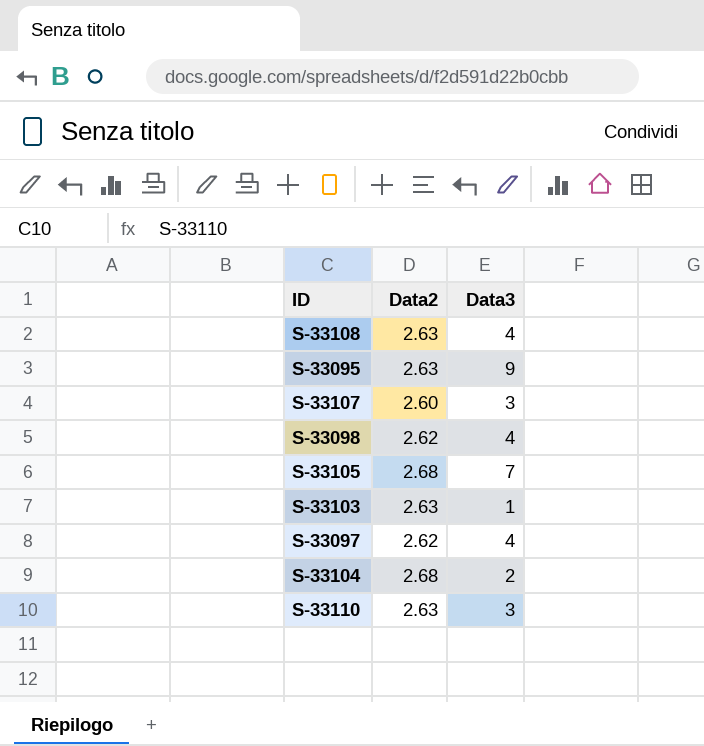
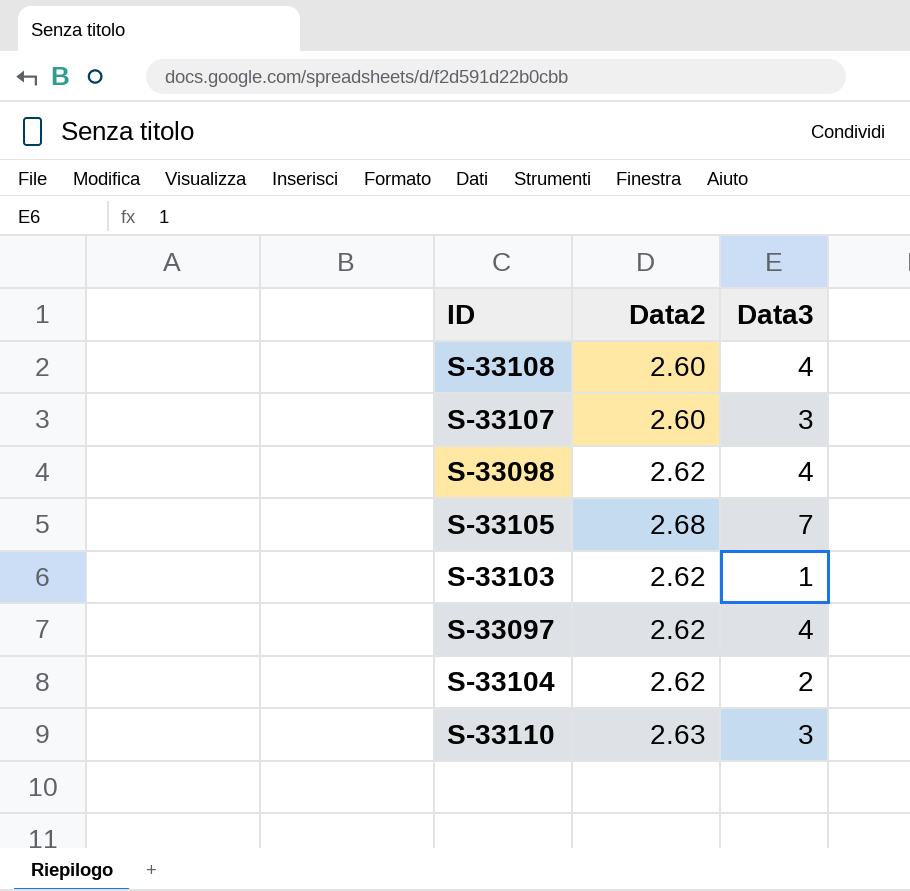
row S-33095: 2.63 | 9 -> none
S-33108 | Data2: 2.63 -> 2.60
S-33103 | Data2: 2.63 -> 2.62
S-33104 | Data2: 2.68 -> 2.62

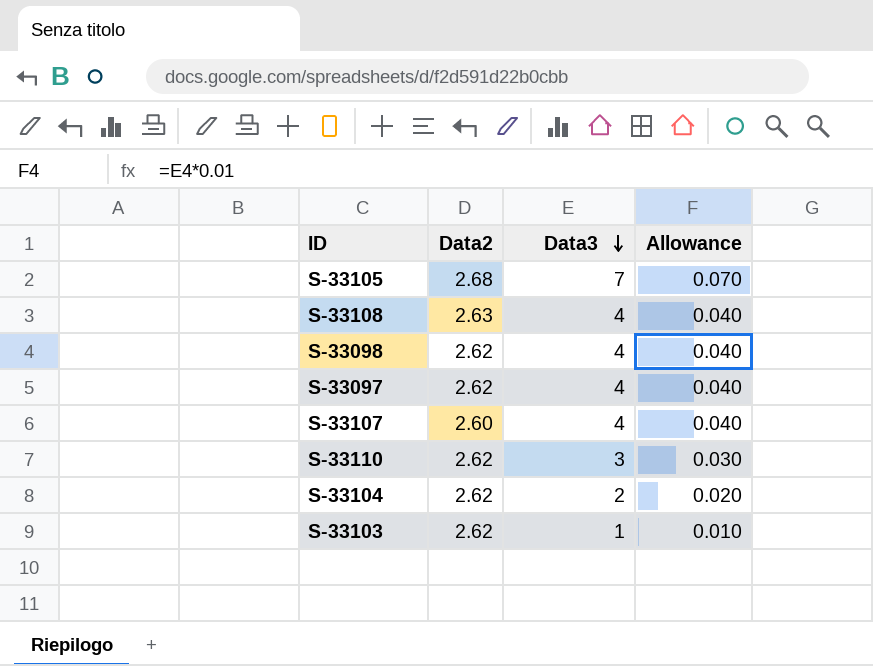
row order: none -> Data3 descending
column Allowance | formula: none -> [Data3] * 0.01
S-33108 | Data2: 2.60 -> 2.63
S-33107 | Data3: 3 -> 4
S-33110 | Data2: 2.63 -> 2.62

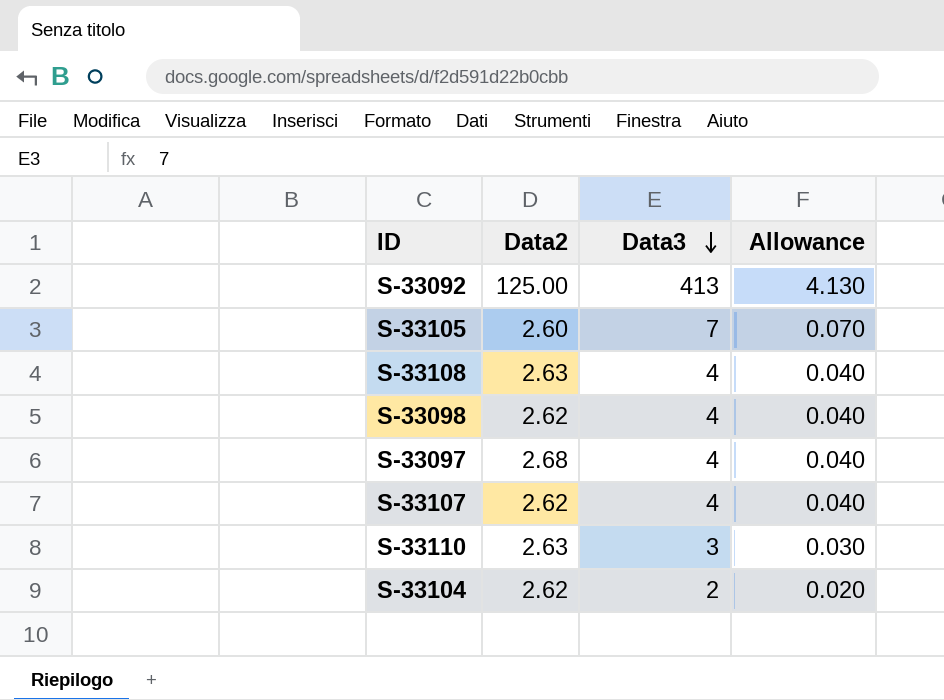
row S-33103: 2.62 | 1 | 0.010 -> none
row S-33092: none -> 125.00 | 413 | 4.130
S-33105 | Data2: 2.68 -> 2.60
S-33097 | Data2: 2.62 -> 2.68
S-33107 | Data2: 2.60 -> 2.62
S-33110 | Data2: 2.62 -> 2.63

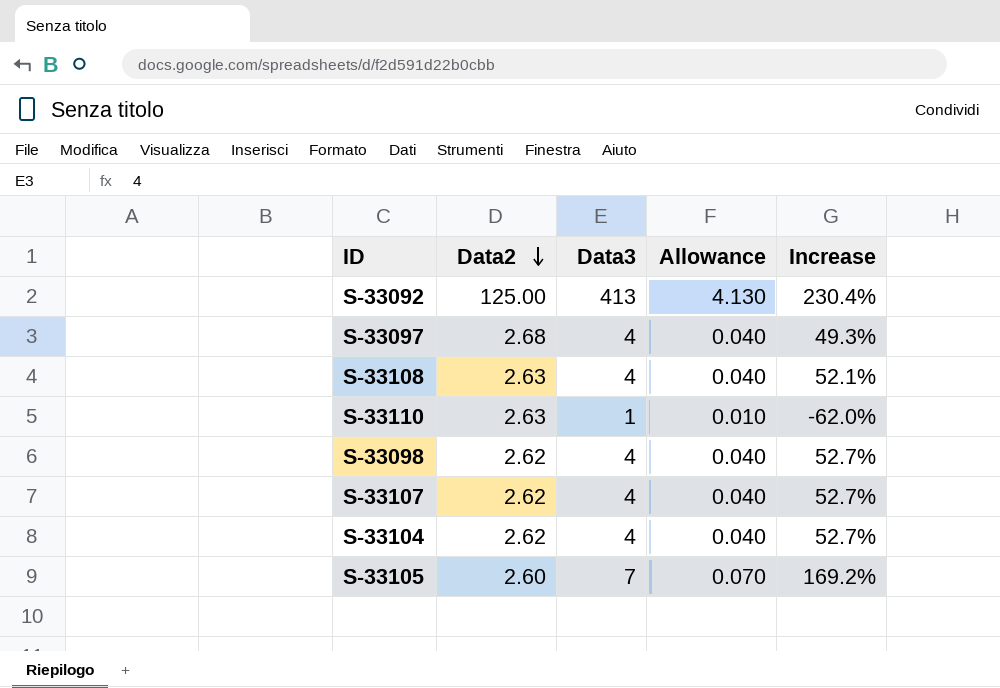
row order: Data3 descending -> Data2 descending
column Increase | formula: none -> ([Data3] - [Data2]) / [Data2]
S-33110 | Data3: 3 -> 1
S-33110 | Allowance: 0.030 -> 0.010
S-33104 | Data3: 2 -> 4
S-33104 | Allowance: 0.020 -> 0.040

